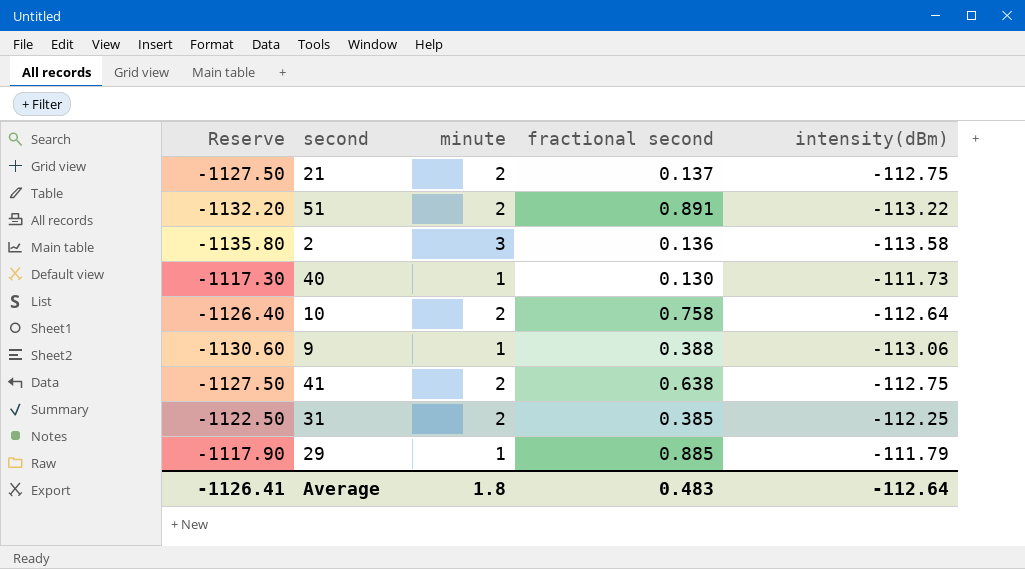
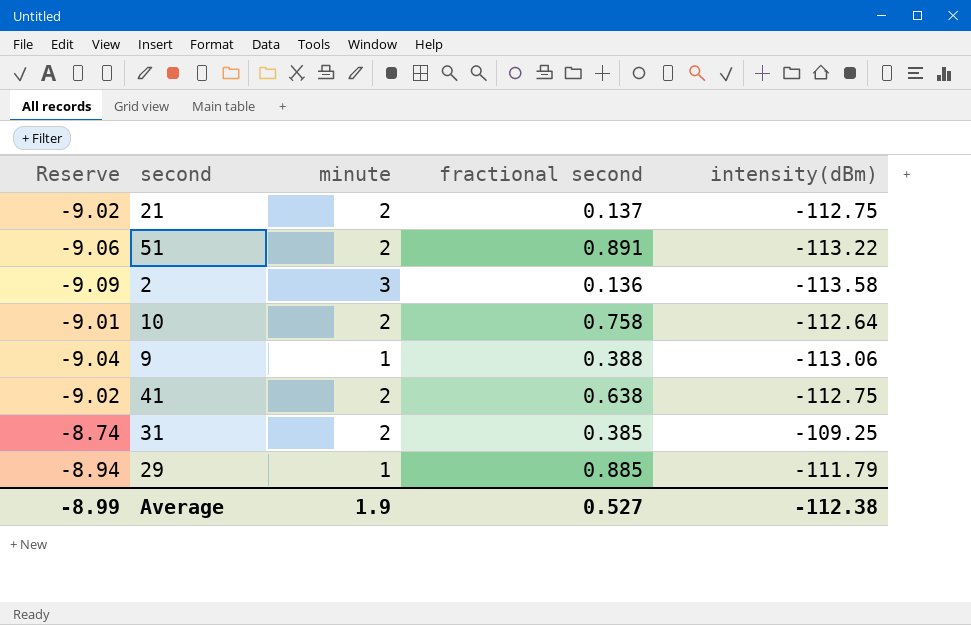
column Reserve | formula: [intensity(dBm)] * 10 -> [intensity(dBm)] * 0.08
row 40: -1117.30 | 1 | 0.130 | -111.73 -> none
31 | intensity(dBm): -112.25 -> -109.25
Average | Reserve: -1126.41 -> -8.99
Average | minute: 1.8 -> 1.9
Average | fractional second: 0.483 -> 0.527
Average | intensity(dBm): -112.64 -> -112.38

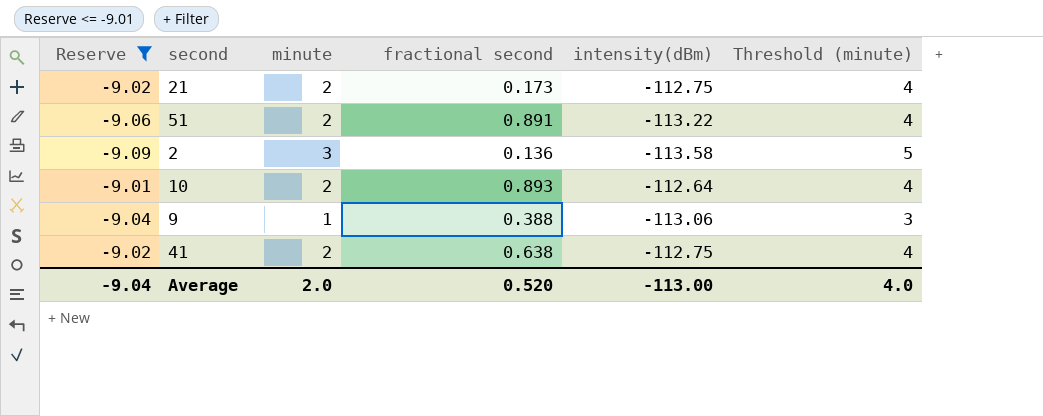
filter: none -> Reserve <= -9.01
column Threshold (minute) | formula: none -> [minute] + 2
21 | fractional second: 0.137 -> 0.173
10 | fractional second: 0.758 -> 0.893
Average | Reserve: -8.99 -> -9.04
Average | minute: 1.9 -> 2.0
Average | fractional second: 0.527 -> 0.520
Average | intensity(dBm): -112.38 -> -113.00

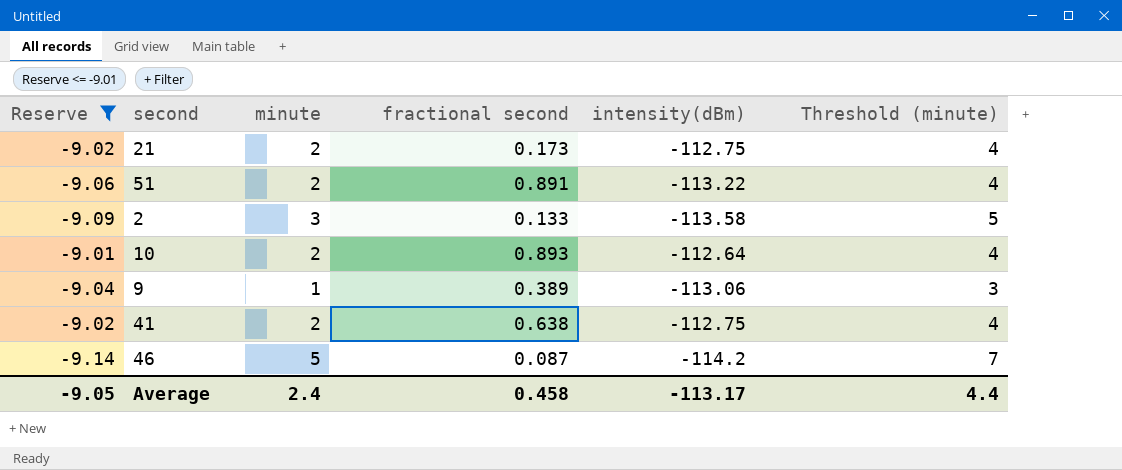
2 | fractional second: 0.136 -> 0.133
9 | fractional second: 0.388 -> 0.389
row 46: none -> -9.14 | 5 | 0.087 | -114.2 | 7
Average | Reserve: -9.04 -> -9.05
Average | minute: 2.0 -> 2.4
Average | fractional second: 0.520 -> 0.458
Average | intensity(dBm): -113.00 -> -113.17
Average | Threshold (minute): 4.0 -> 4.4

